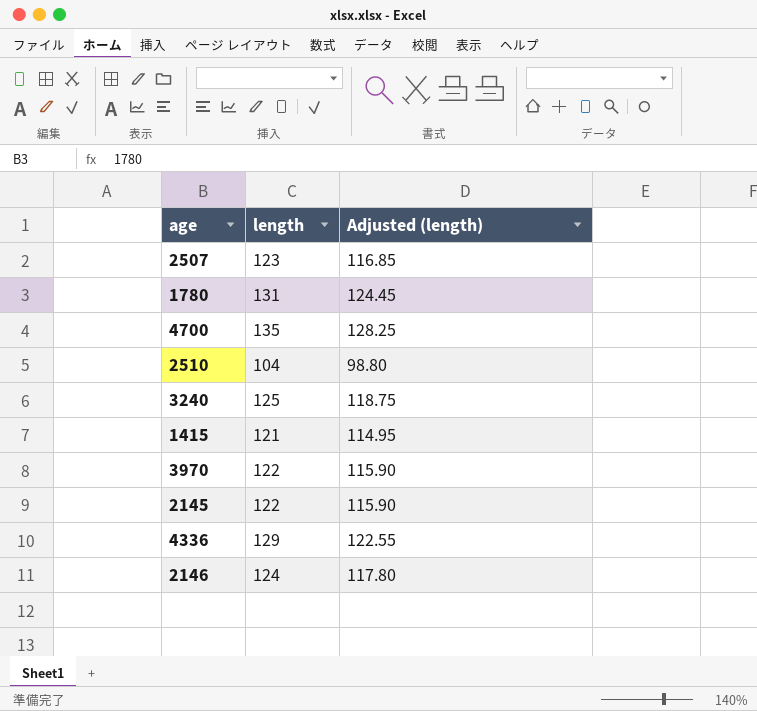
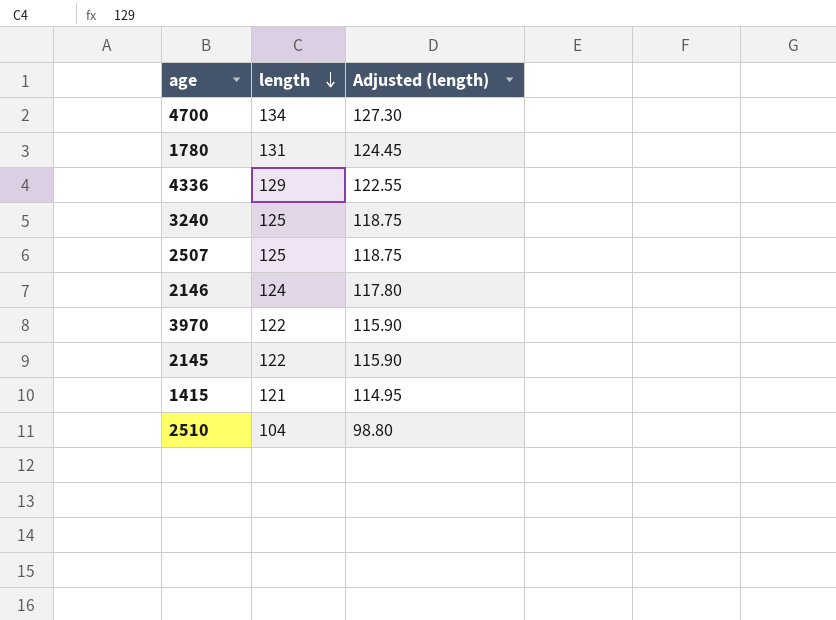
row order: none -> length descending
4700 | length: 135 -> 134
4700 | Adjusted (length): 128.25 -> 127.30
2507 | length: 123 -> 125
2507 | Adjusted (length): 116.85 -> 118.75

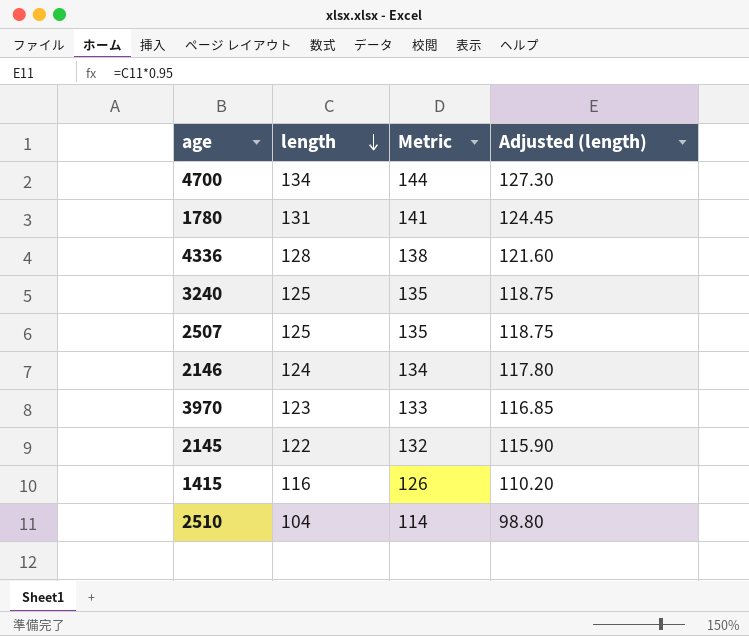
column Metric | formula: none -> [length] + 10
4336 | length: 129 -> 128
4336 | Adjusted (length): 122.55 -> 121.60
3970 | length: 122 -> 123
3970 | Adjusted (length): 115.90 -> 116.85
1415 | length: 121 -> 116
1415 | Adjusted (length): 114.95 -> 110.20

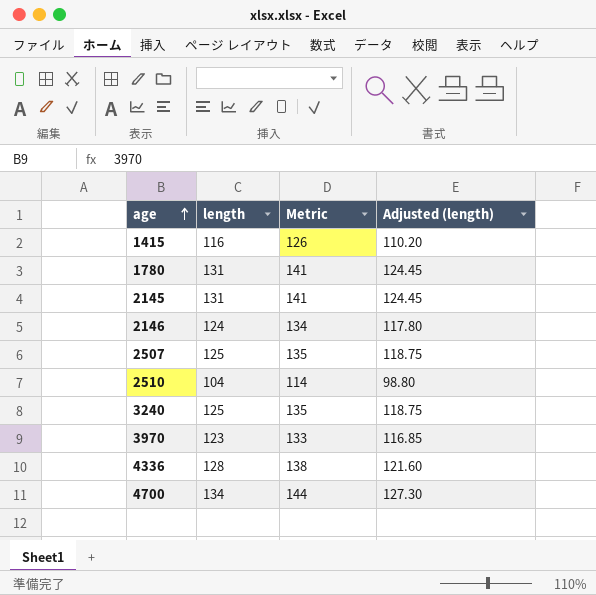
row order: length descending -> age ascending
2145 | length: 122 -> 131
2145 | Metric: 132 -> 141
2145 | Adjusted (length): 115.90 -> 124.45

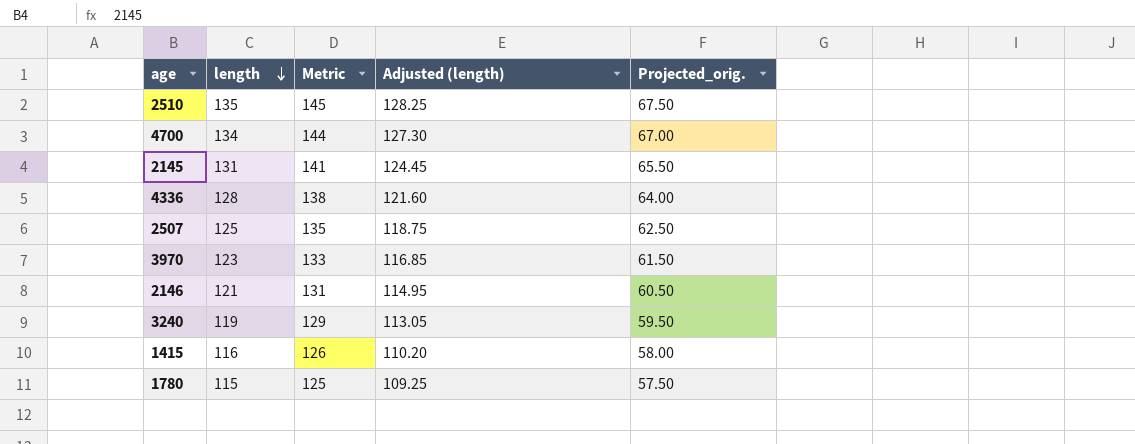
row order: age ascending -> length descending
column Projected_orig. | formula: none -> [length] * 0.5
2510 | length: 104 -> 135
2510 | Metric: 114 -> 145
2510 | Adjusted (length): 98.80 -> 128.25
2146 | length: 124 -> 121
2146 | Metric: 134 -> 131
2146 | Adjusted (length): 117.80 -> 114.95
3240 | length: 125 -> 119
3240 | Metric: 135 -> 129
3240 | Adjusted (length): 118.75 -> 113.05
1780 | length: 131 -> 115
1780 | Metric: 141 -> 125
1780 | Adjusted (length): 124.45 -> 109.25

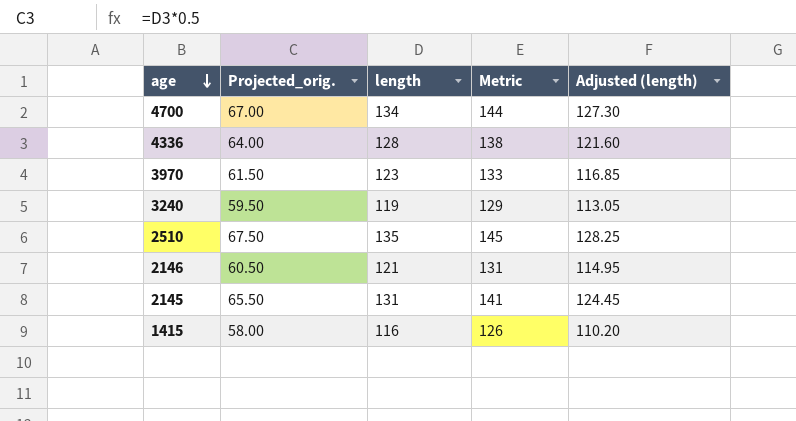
row order: length descending -> age descending
column Projected_orig. | position: 5 -> 2
row 2507: 125 | 135 | 118.75 | 62.50 -> none
row 1780: 115 | 125 | 109.25 | 57.50 -> none

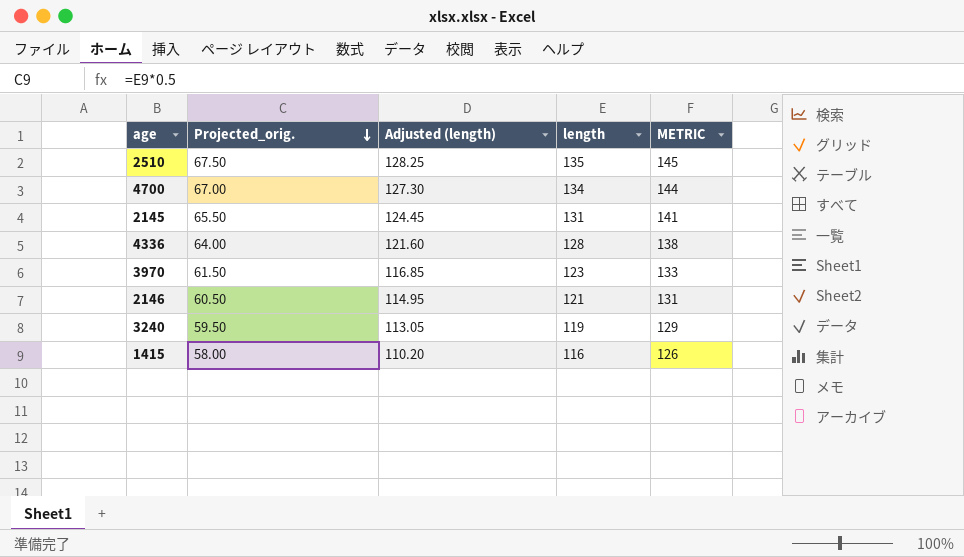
row order: age descending -> Projected_orig. descending
column Adjusted (length) | position: 5 -> 3
column name: Metric -> METRIC

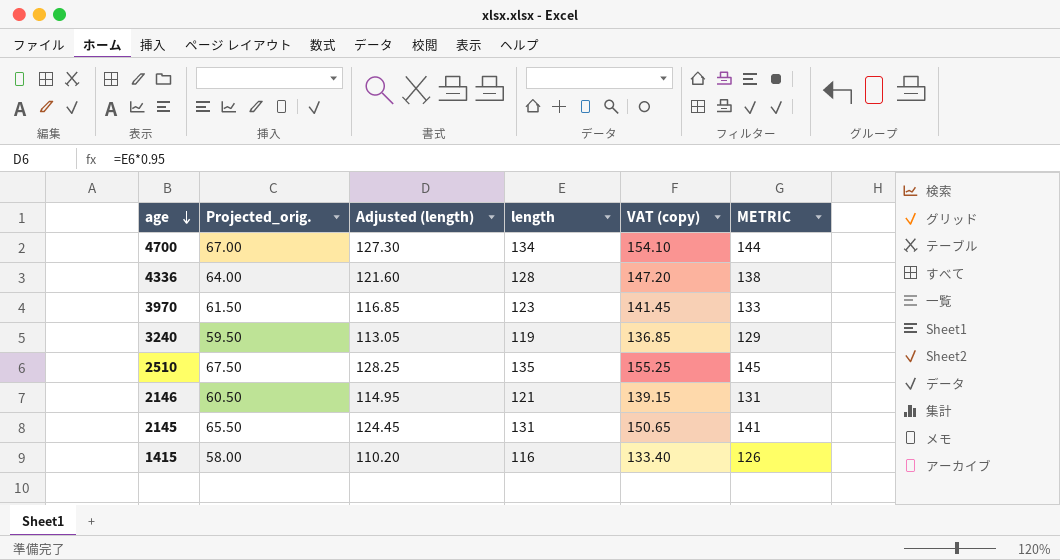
row order: Projected_orig. descending -> age descending
column VAT (copy) | formula: none -> [length] * 1.15

